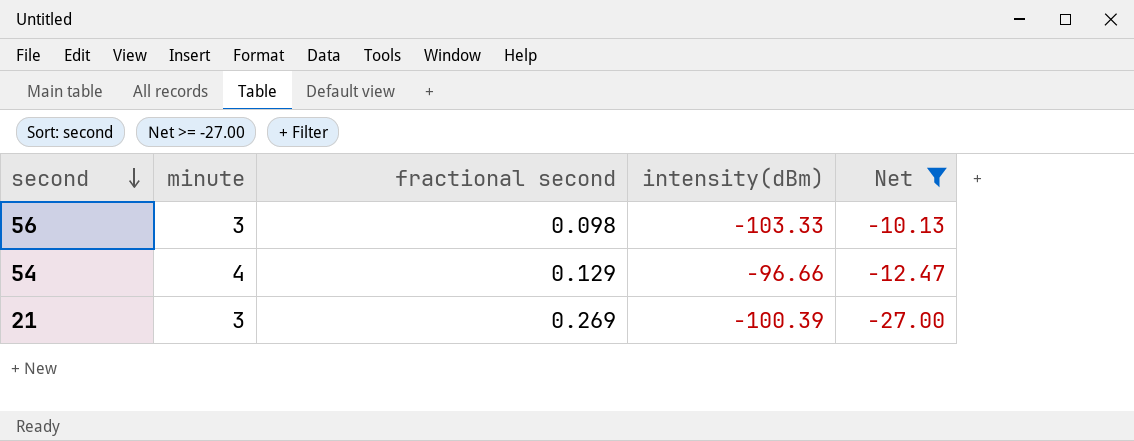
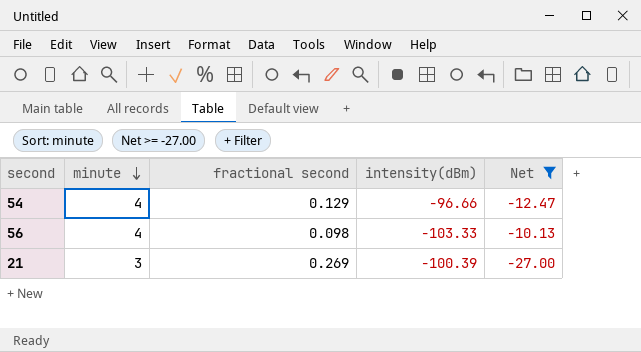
row order: second descending -> minute descending
56 | minute: 3 -> 4

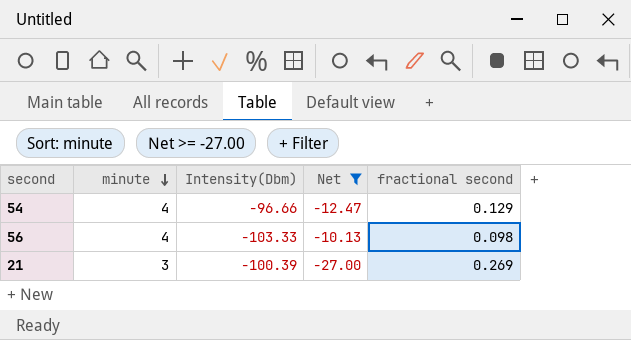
column name: intensity(dBm) -> Intensity(Dbm)
column fractional second | position: 3 -> 5

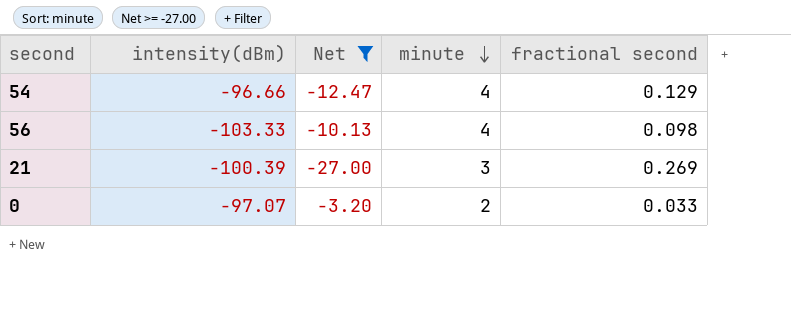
column name: Intensity(Dbm) -> intensity(dBm)
column minute | position: 2 -> 4
row 0: none -> -97.07 | -3.20 | 2 | 0.033

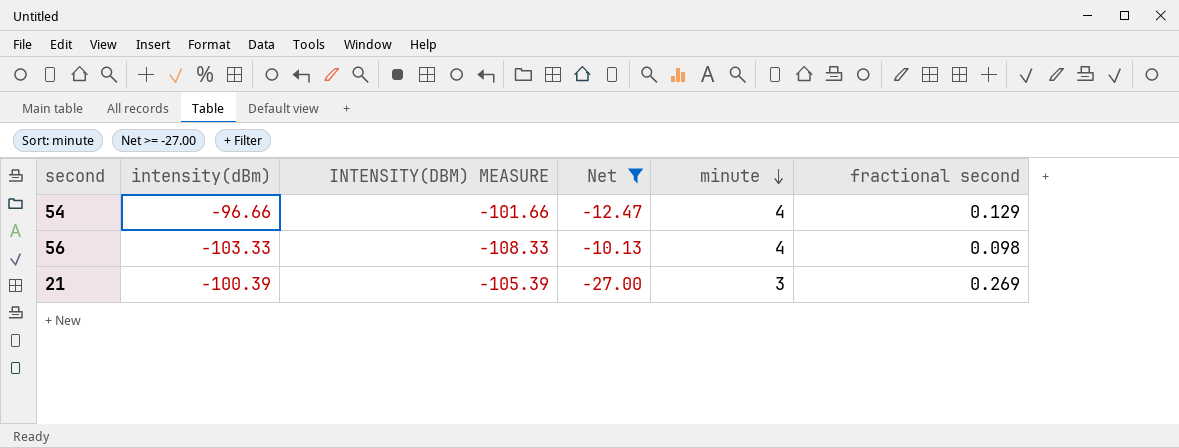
column INTENSITY(DBM) MEASURE | formula: none -> [intensity(dBm)] - 5
row 0: -97.07 | -3.20 | 2 | 0.033 -> none

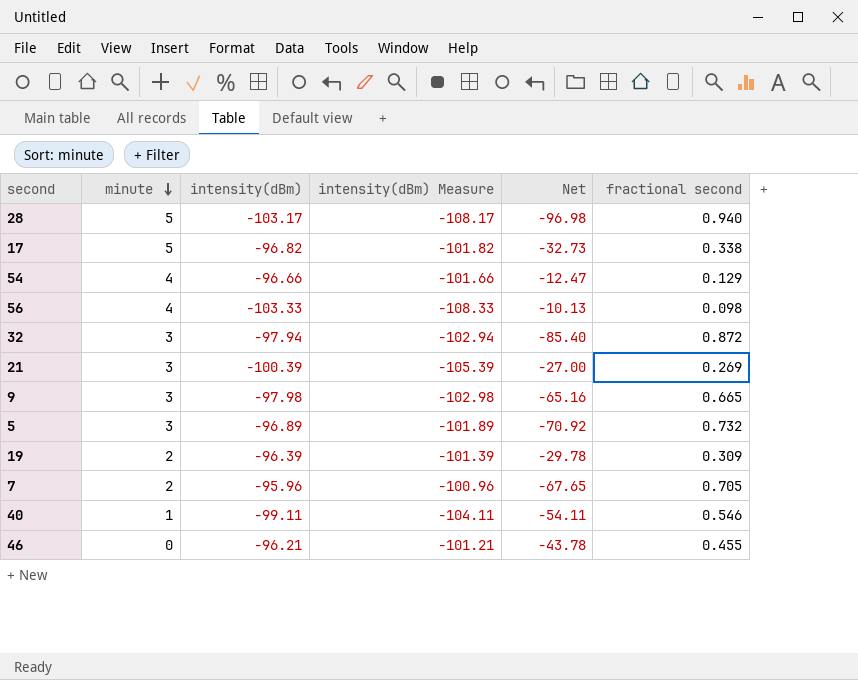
filter: Net >= -27.00 -> none
column minute | position: 5 -> 2
column name: INTENSITY(DBM) MEASURE -> intensity(dBm) Measure

